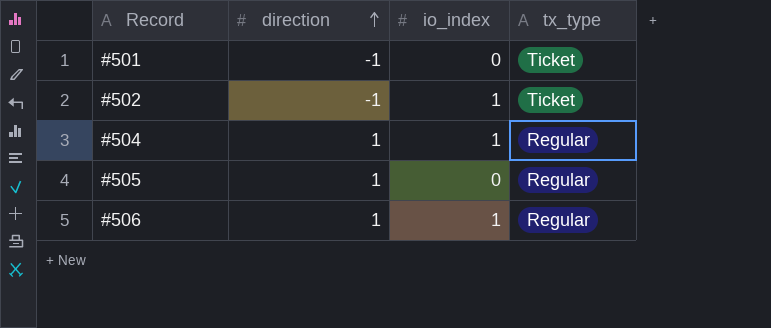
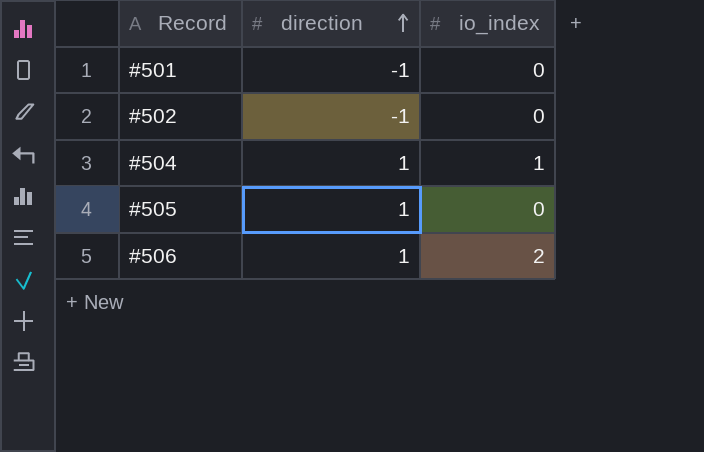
column tx_type | position: 4 -> none
#502 | io_index: 1 -> 0
#506 | io_index: 1 -> 2

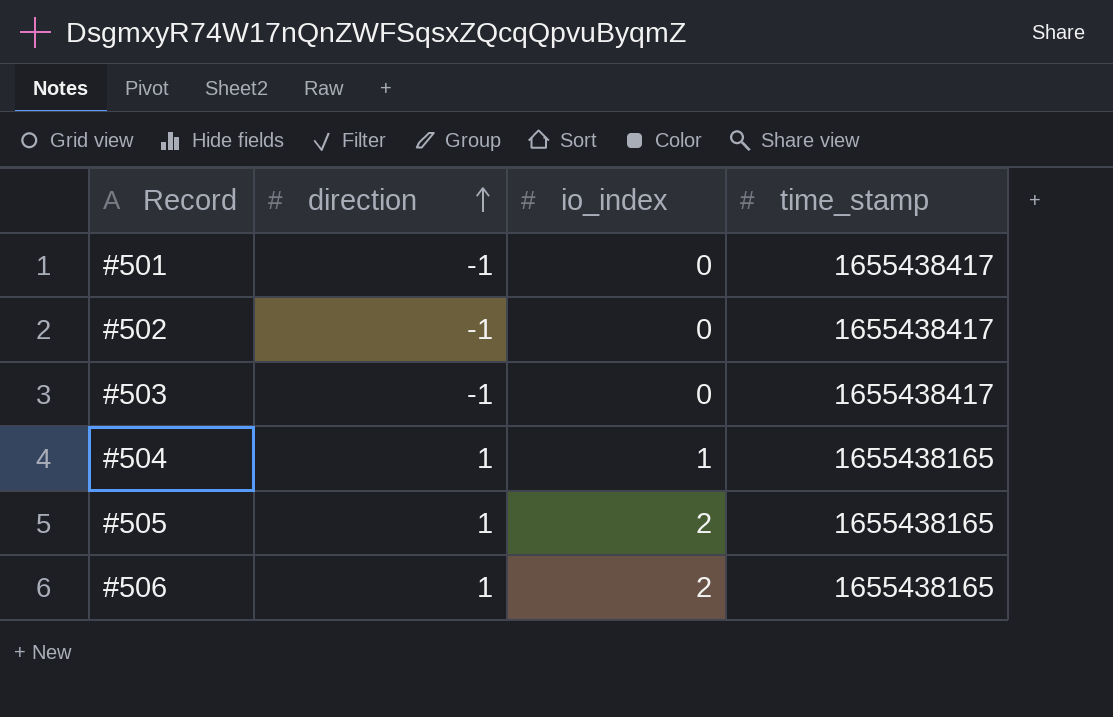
column time_stamp | position: none -> 4
row #503: none -> -1 | 0 | 1655438417
#505 | io_index: 0 -> 2

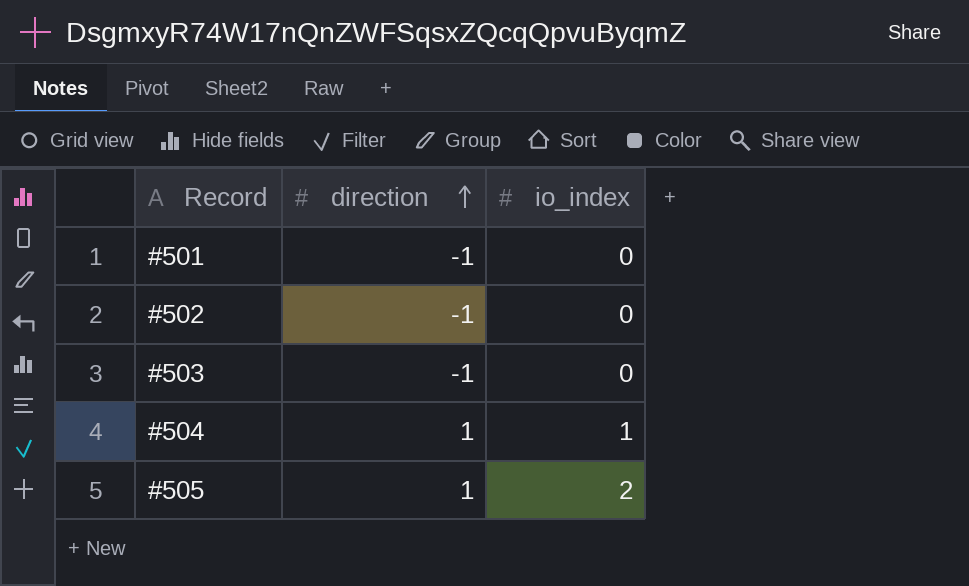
column time_stamp | position: 4 -> none
row #506: 1 | 2 | 1655438165 -> none

